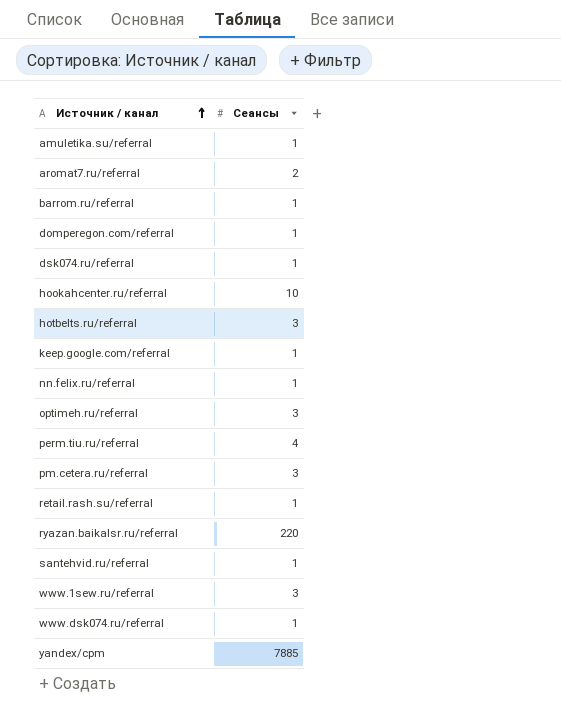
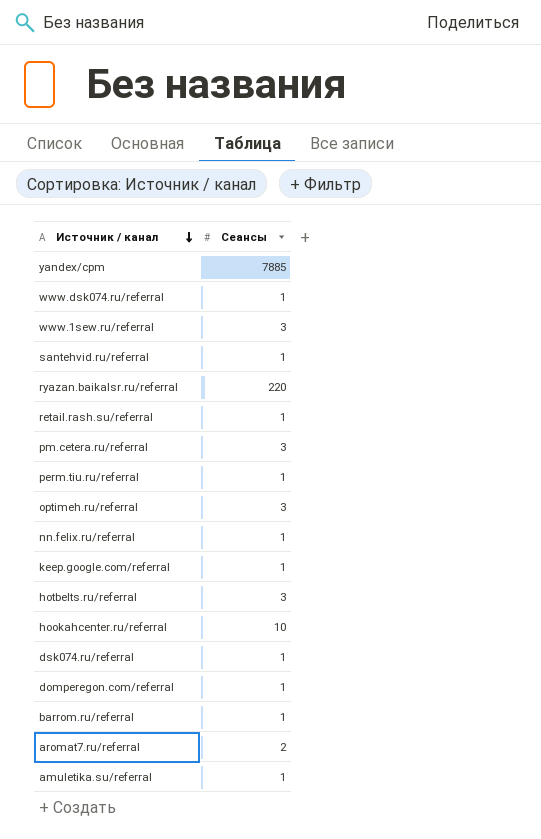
row order: Источник / канал ascending -> Источник / канал descending
perm.tiu.ru/referral | Сеансы: 4 -> 1

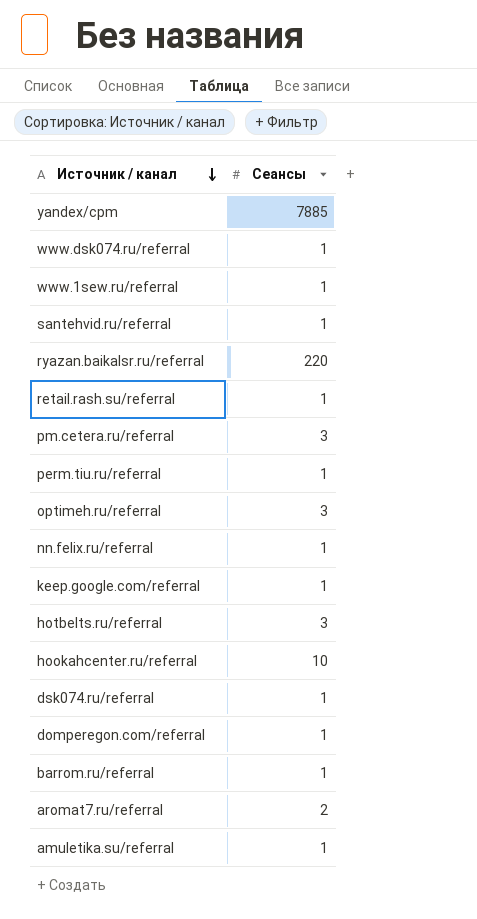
www.1sew.ru/referral | Сеансы: 3 -> 1

